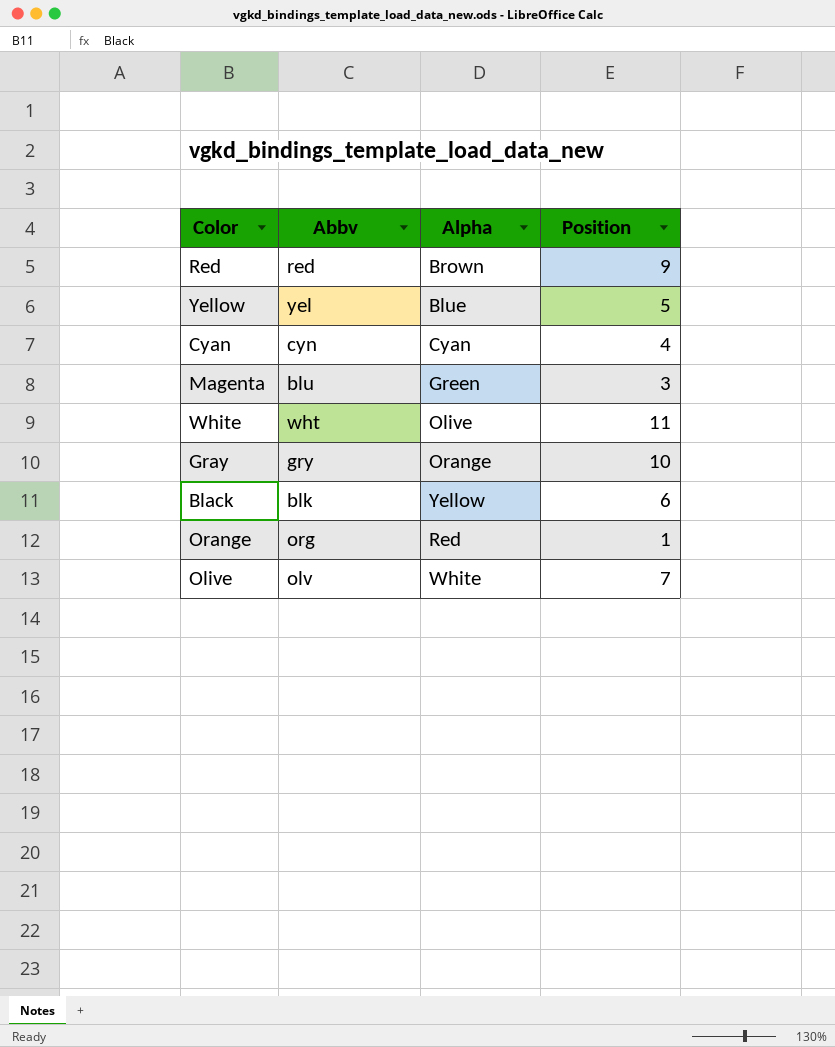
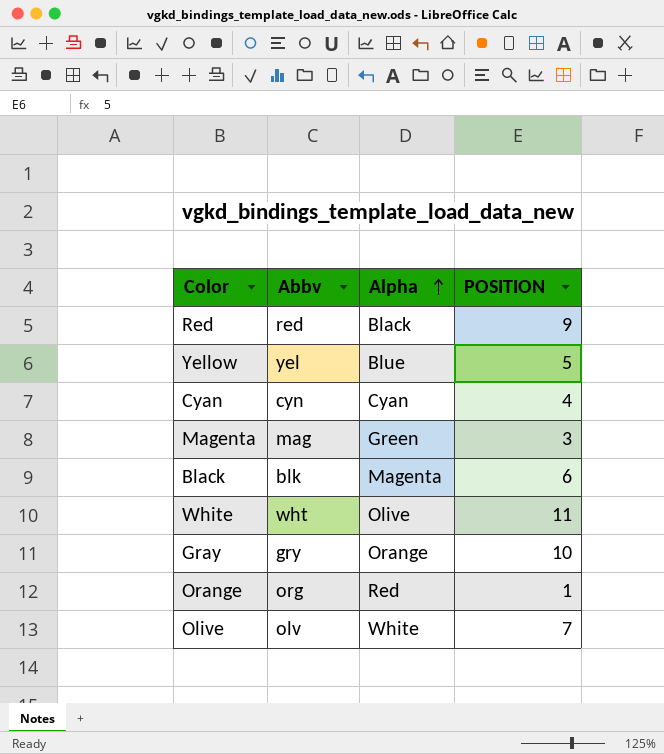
row order: none -> Alpha ascending
column name: Position -> POSITION
Red | Alpha: Brown -> Black
Magenta | Abbv: blu -> mag
Black | Alpha: Yellow -> Magenta

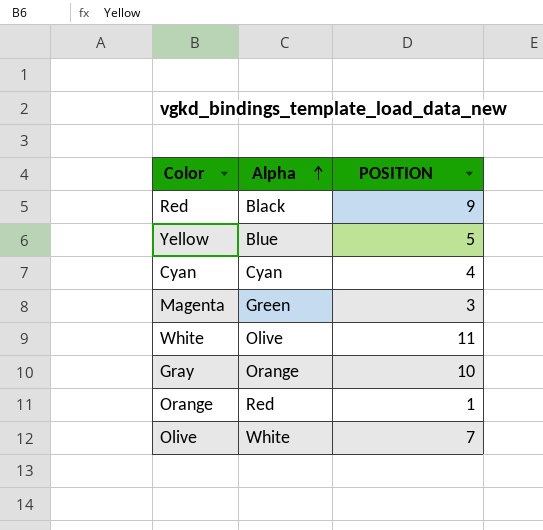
column Abbv | position: 2 -> none
row Black: blk | Magenta | 6 -> none

